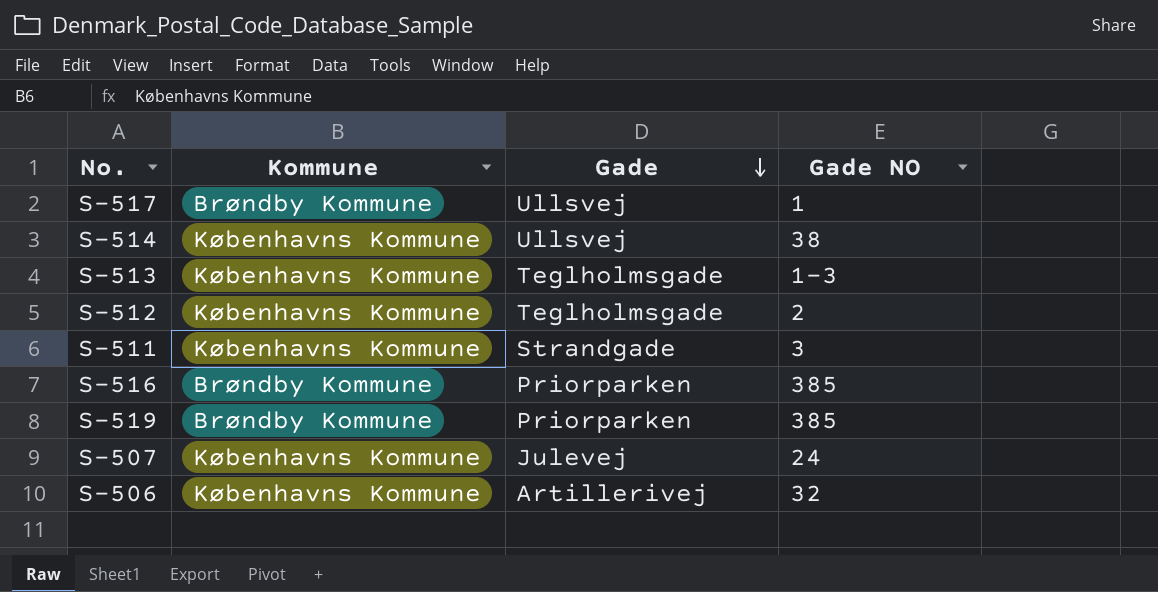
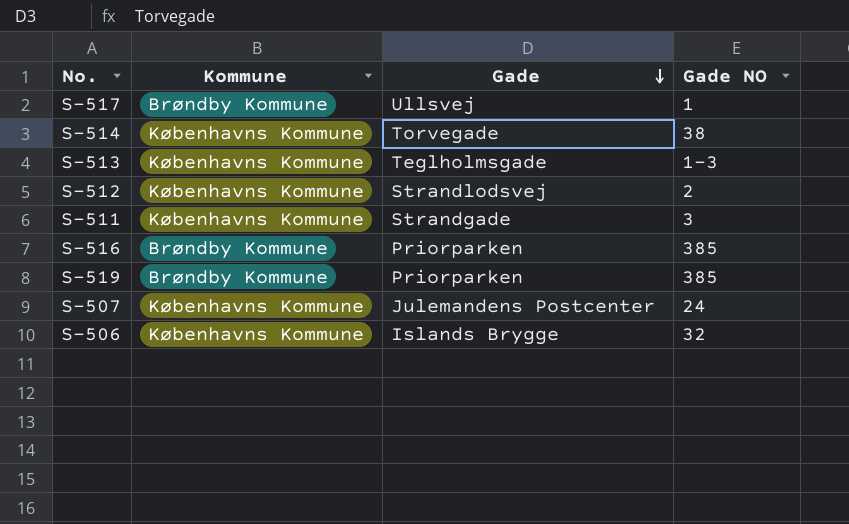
S-514 | Gade: Ullsvej -> Torvegade
S-512 | Gade: Teglholmsgade -> Strandlodsvej
S-507 | Gade: Julevej -> Julemandens Postcenter
S-506 | Gade: Artillerivej -> Islands Brygge

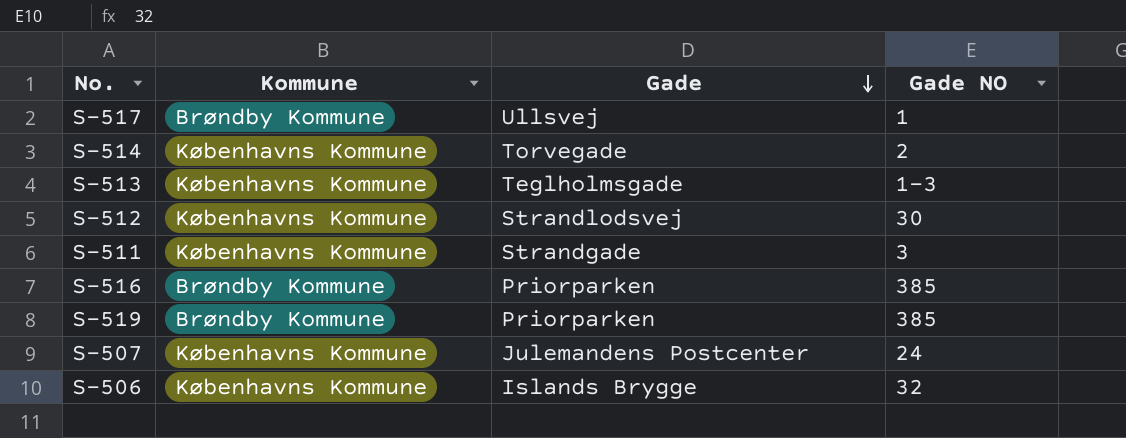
S-514 | Gade NO: 38 -> 2
S-512 | Gade NO: 2 -> 30

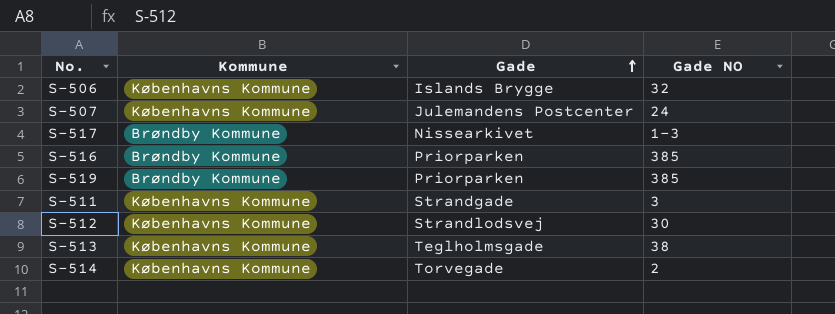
row order: Gade descending -> Gade ascending
S-517 | Gade: Ullsvej -> Nissearkivet
S-517 | Gade NO: 1 -> 1-3
S-513 | Gade NO: 1-3 -> 38

